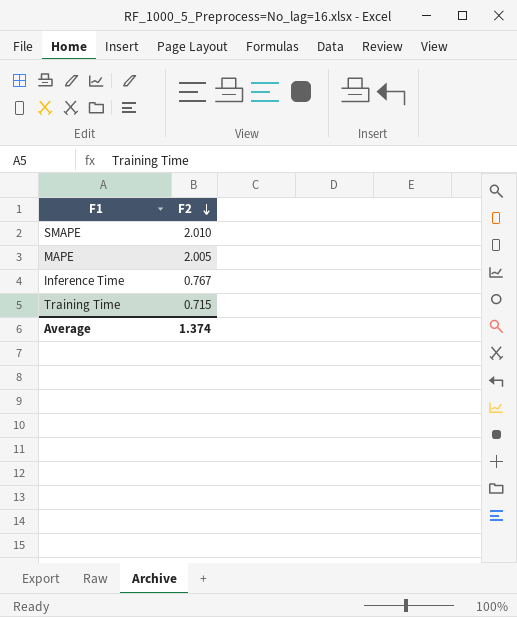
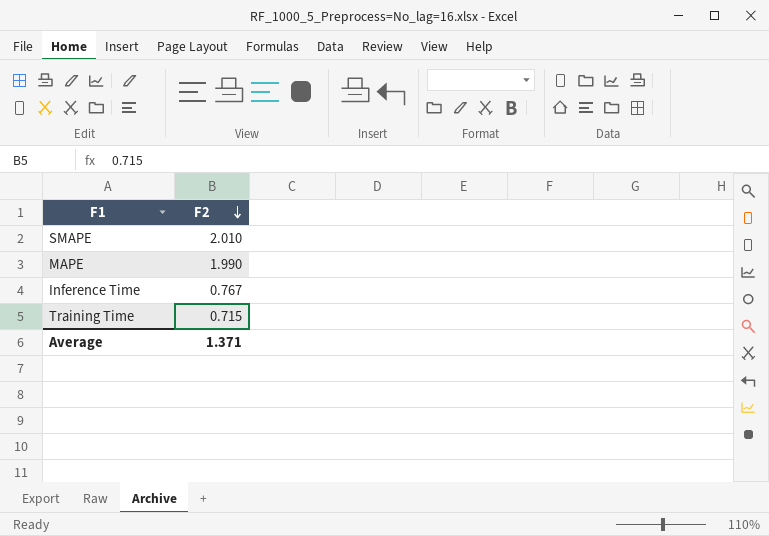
MAPE | F2: 2.005 -> 1.990
Average | F2: 1.374 -> 1.371

